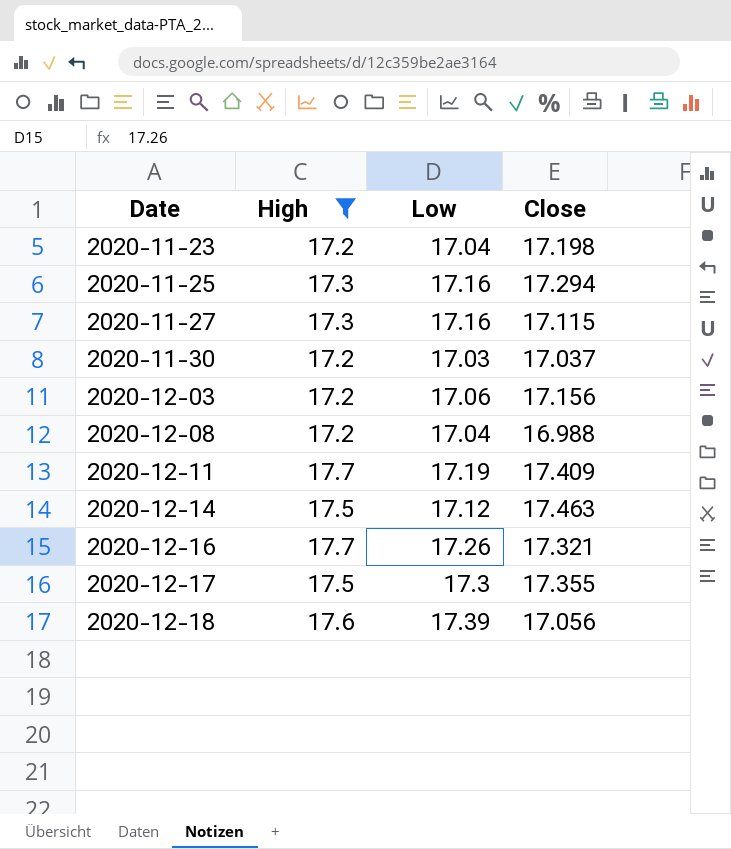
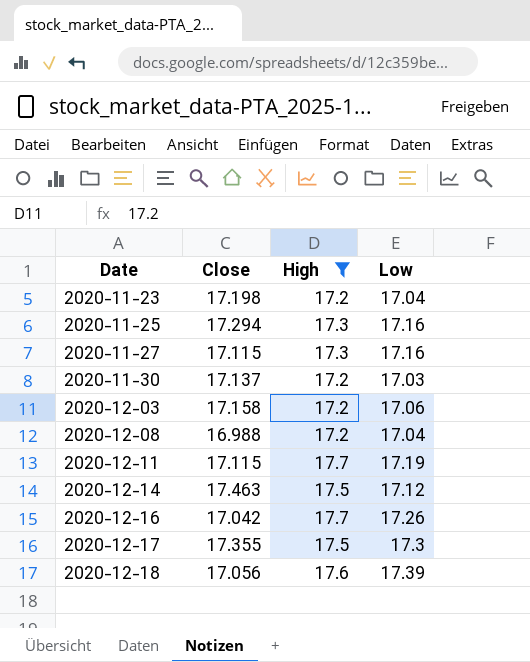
column Close | position: 4 -> 2
2020-11-30 | Close: 17.037 -> 17.137
2020-12-03 | Close: 17.156 -> 17.158
2020-12-11 | Close: 17.409 -> 17.115
2020-12-16 | Close: 17.321 -> 17.042

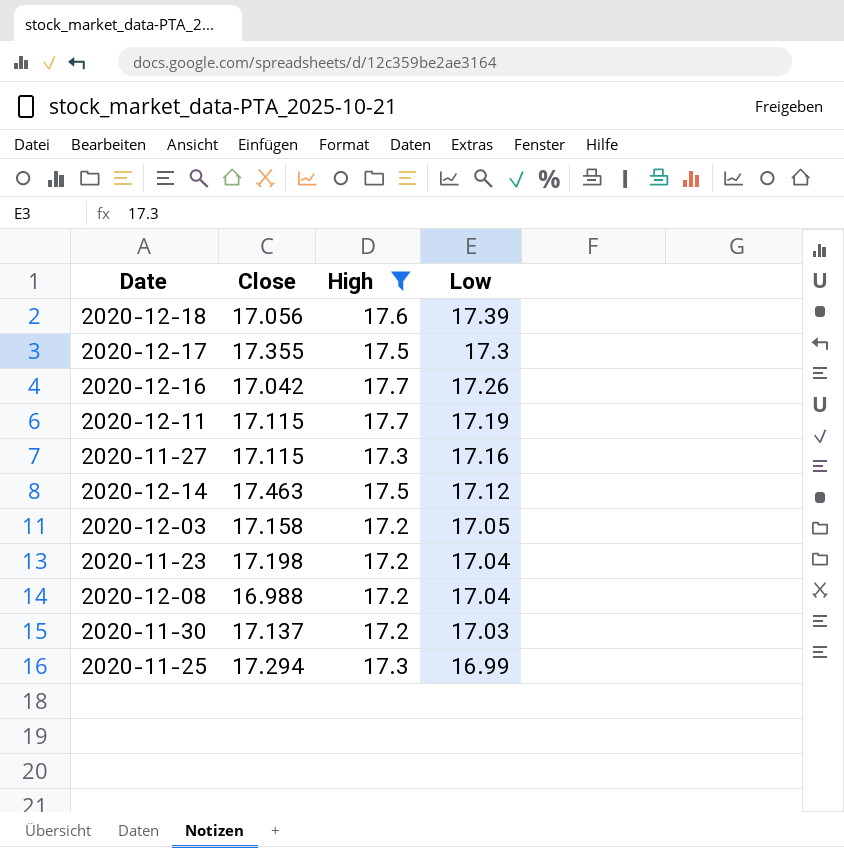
row order: Date ascending -> Low descending
2020-12-03 | Low: 17.06 -> 17.05
2020-11-25 | Low: 17.16 -> 16.99

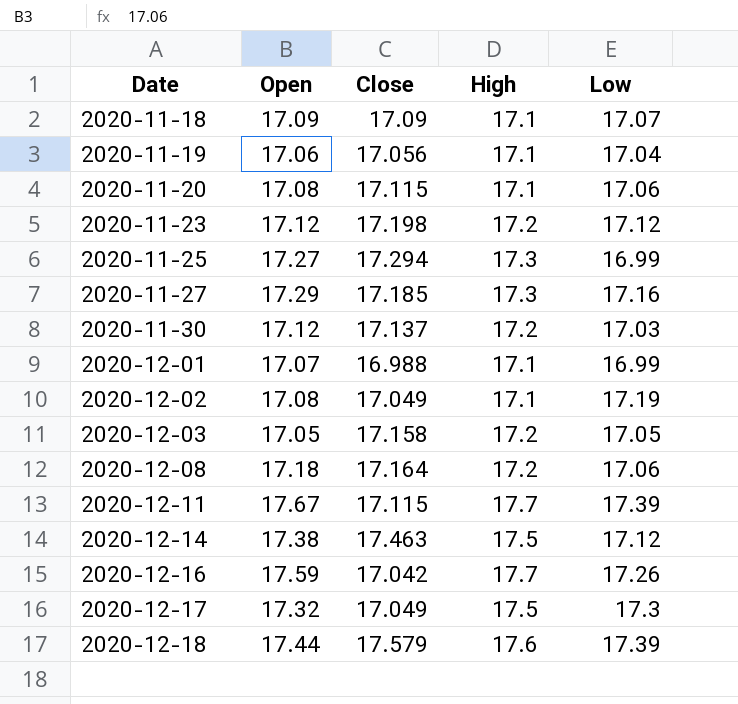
filter: High != 17.1 -> none
row order: Low descending -> Date ascending
column Open | position: none -> 2
2020-11-23 | Low: 17.04 -> 17.12
2020-11-27 | Close: 17.115 -> 17.185
2020-12-08 | Close: 16.988 -> 17.164
2020-12-08 | Low: 17.04 -> 17.06
2020-12-11 | Low: 17.19 -> 17.39
2020-12-17 | Close: 17.355 -> 17.049
2020-12-18 | Close: 17.056 -> 17.579

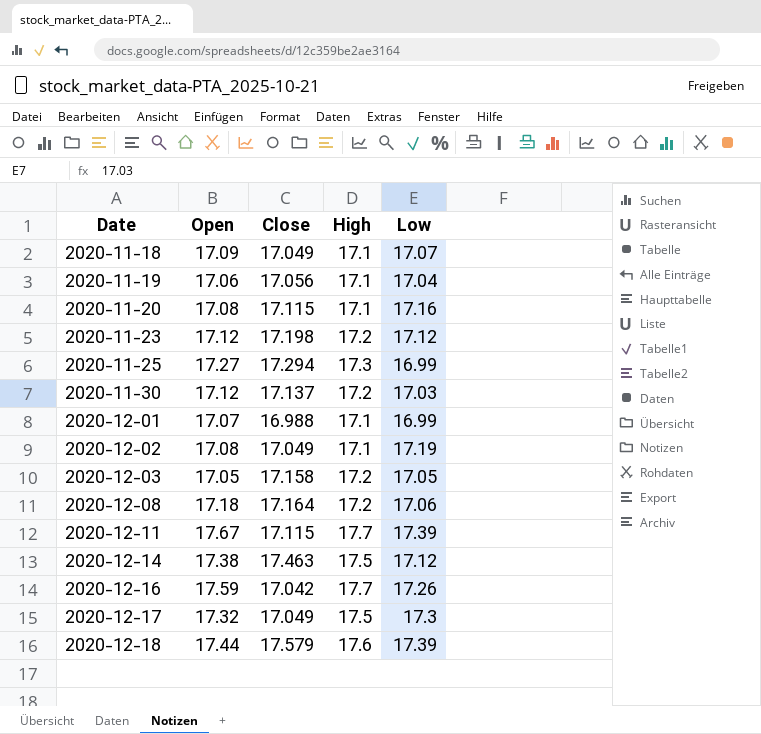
row 2020-11-27: 17.29 | 17.185 | 17.3 | 17.16 -> none
2020-11-18 | Close: 17.09 -> 17.049
2020-11-20 | Low: 17.06 -> 17.16

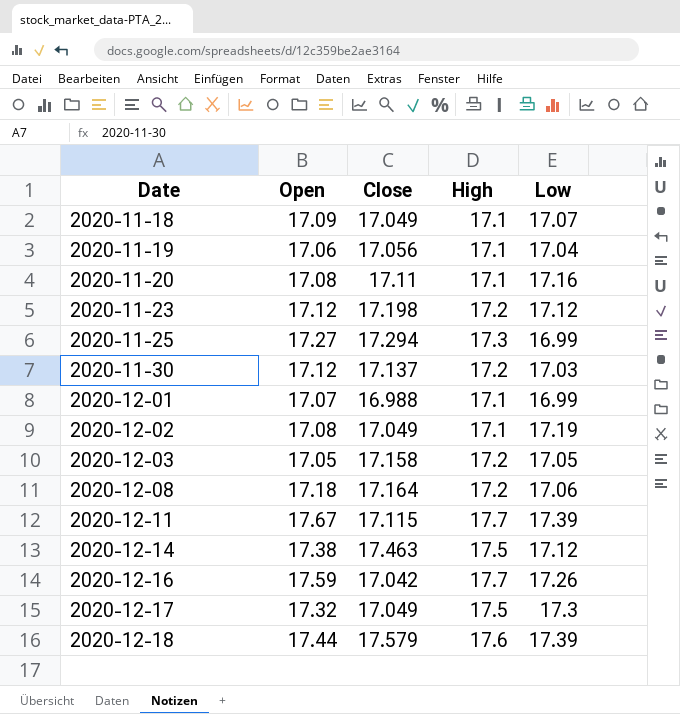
2020-11-20 | Close: 17.115 -> 17.11

